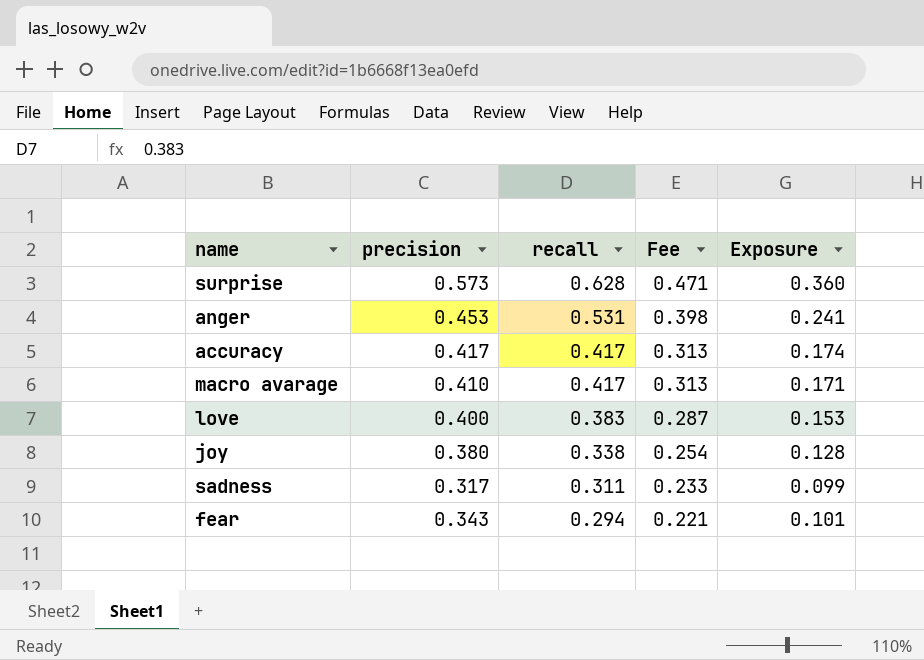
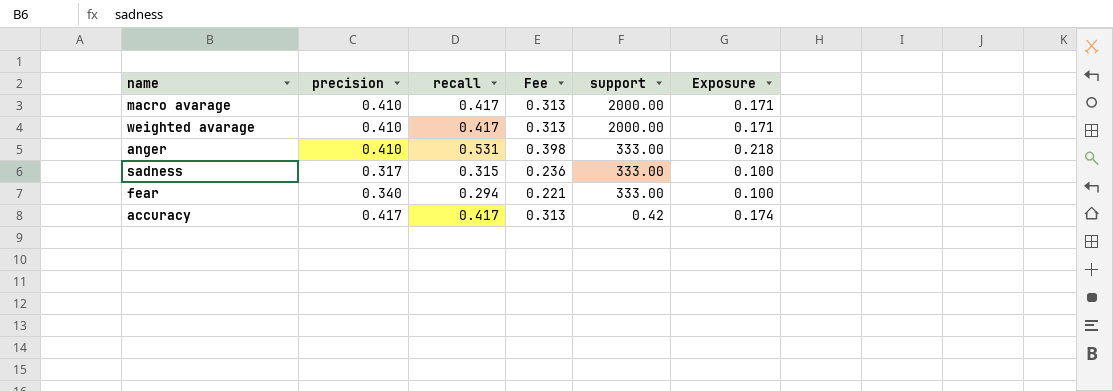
row order: recall descending -> support descending
column support | position: none -> 5
row surprise: 0.573 | 0.628 | 0.471 | 0.360 -> none
row love: 0.400 | 0.383 | 0.287 | 0.153 -> none
row joy: 0.380 | 0.338 | 0.254 | 0.128 -> none
row weighted avarage: none -> 0.410 | 0.417 | 0.313 | 2000.00 | 0.171
anger | precision: 0.453 -> 0.410
anger | Exposure: 0.241 -> 0.218
sadness | recall: 0.311 -> 0.315
sadness | Fee: 0.233 -> 0.236
sadness | Exposure: 0.099 -> 0.100
fear | precision: 0.343 -> 0.340
fear | Exposure: 0.101 -> 0.100

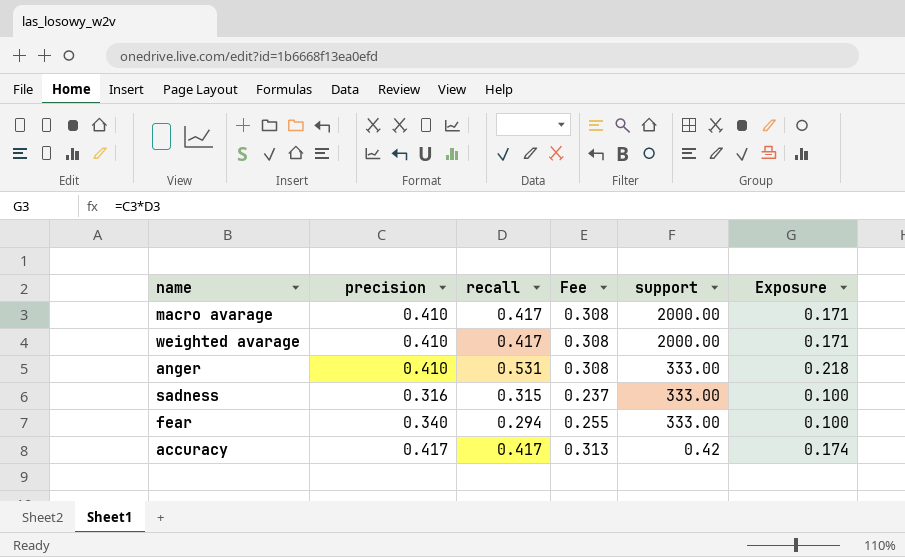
column Fee | formula: [recall] * 0.75 -> [precision] * 0.75
sadness | precision: 0.317 -> 0.316

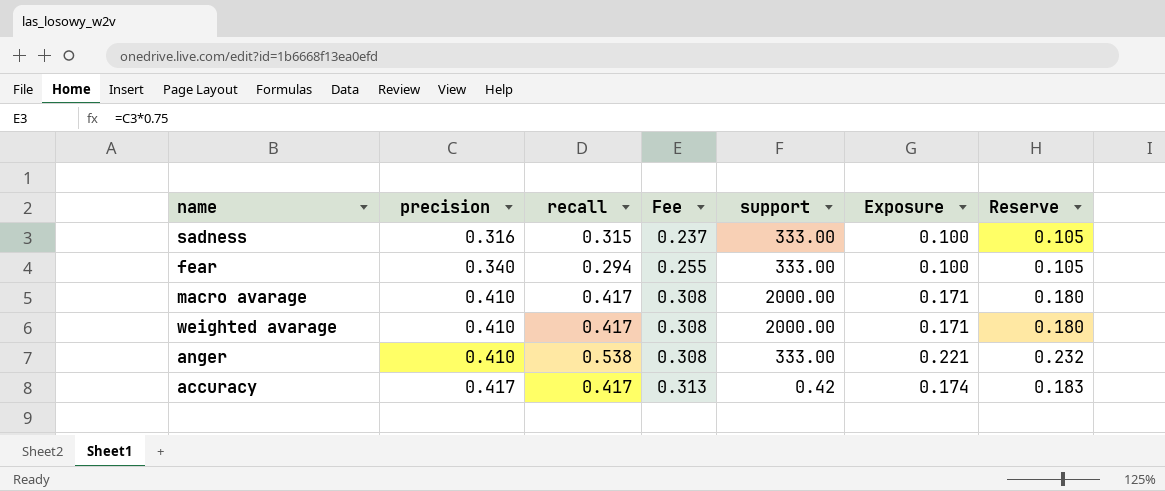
row order: support descending -> precision ascending
column Reserve | formula: none -> [Exposure] * 1.05
anger | recall: 0.531 -> 0.538
anger | Exposure: 0.218 -> 0.221

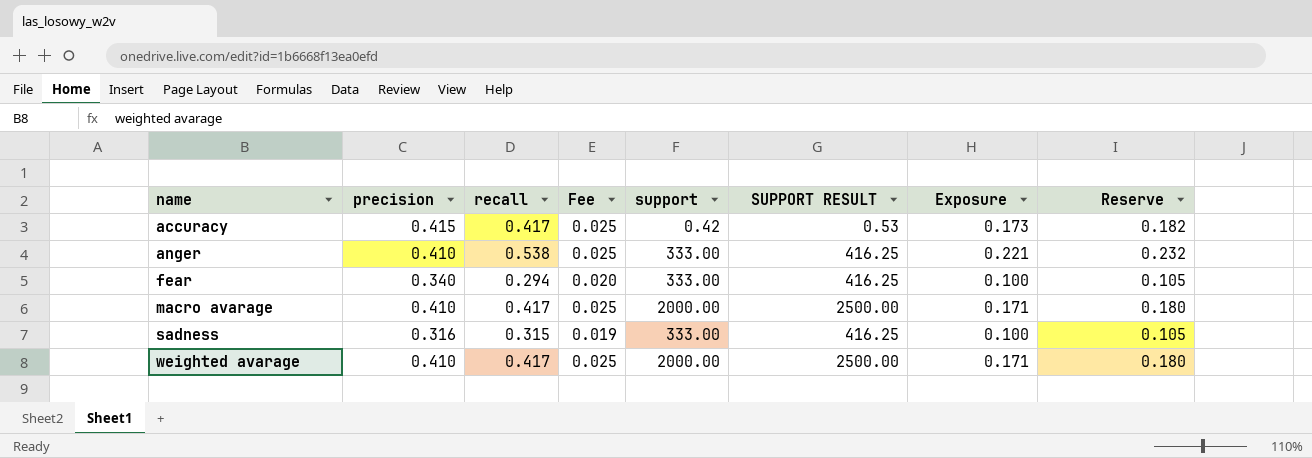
row order: precision ascending -> name ascending
column Fee | formula: [precision] * 0.75 -> [precision] * 0.06
column SUPPORT RESULT | formula: none -> [support] * 1.25
accuracy | precision: 0.417 -> 0.415
accuracy | Exposure: 0.174 -> 0.173
accuracy | Reserve: 0.183 -> 0.182

